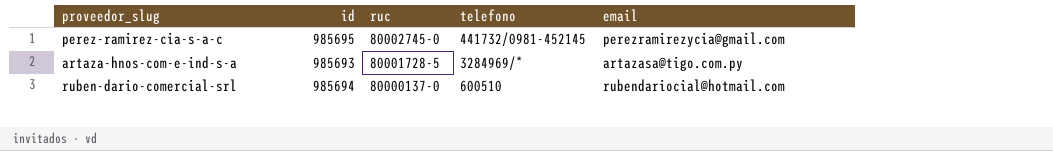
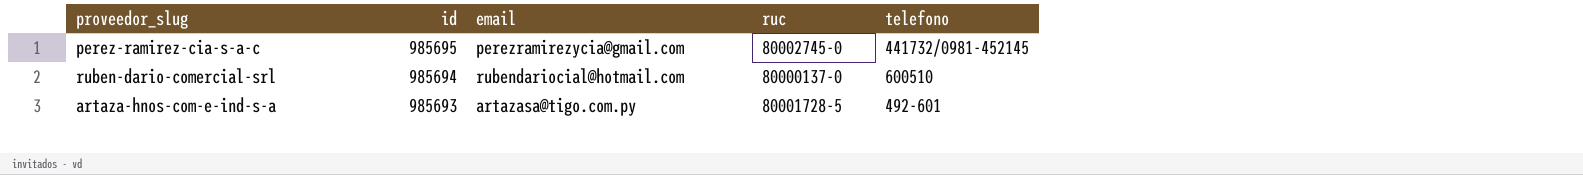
row order: ruc descending -> id descending
column email | position: 5 -> 3
artaza-hnos-com-e-ind-s-a | telefono: 3284969/* -> 492-601

